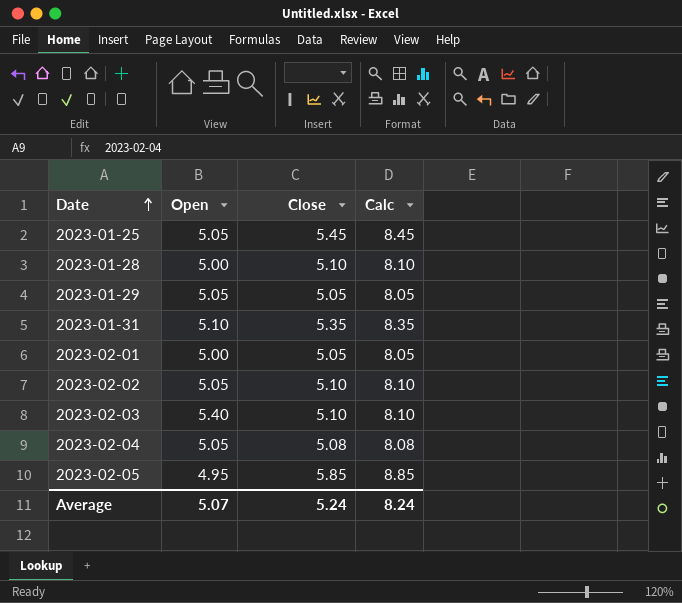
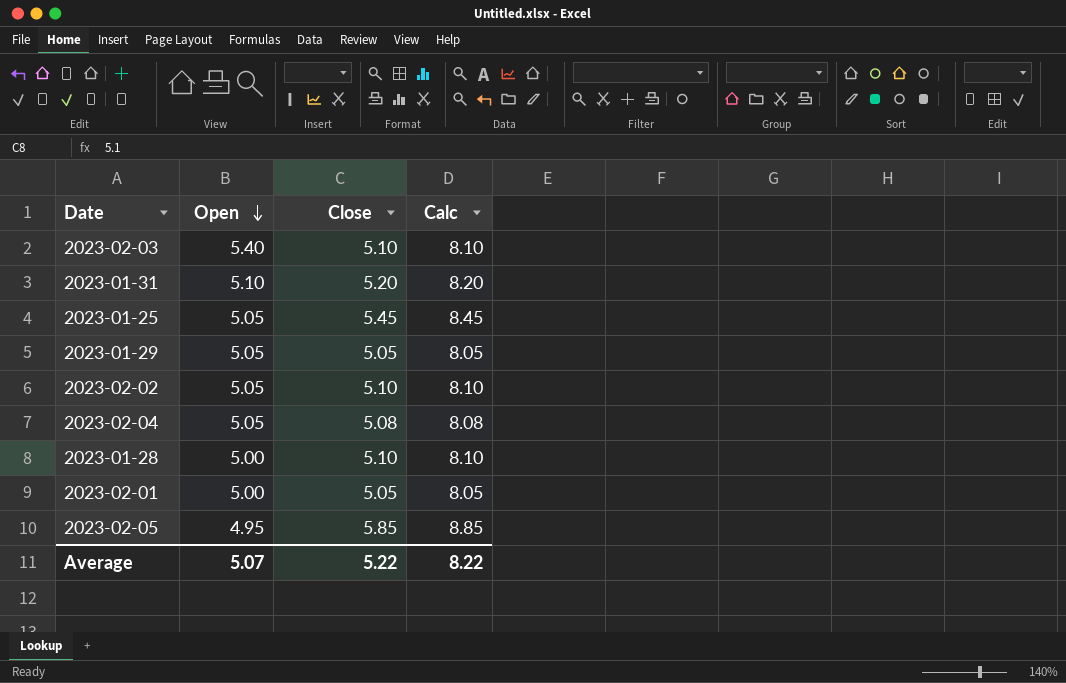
row order: Date ascending -> Open descending
2023-01-31 | Close: 5.35 -> 5.20
2023-01-31 | Calc: 8.35 -> 8.20
Average | Close: 5.24 -> 5.22
Average | Calc: 8.24 -> 8.22

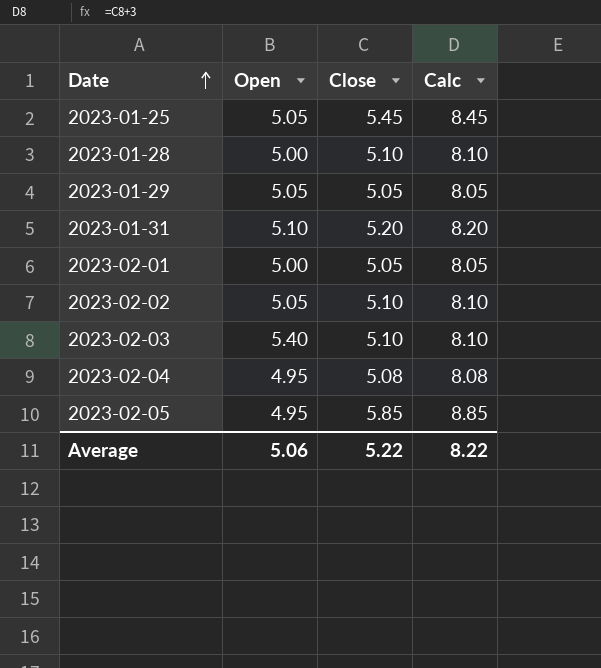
row order: Open descending -> Date ascending
2023-02-04 | Open: 5.05 -> 4.95
Average | Open: 5.07 -> 5.06

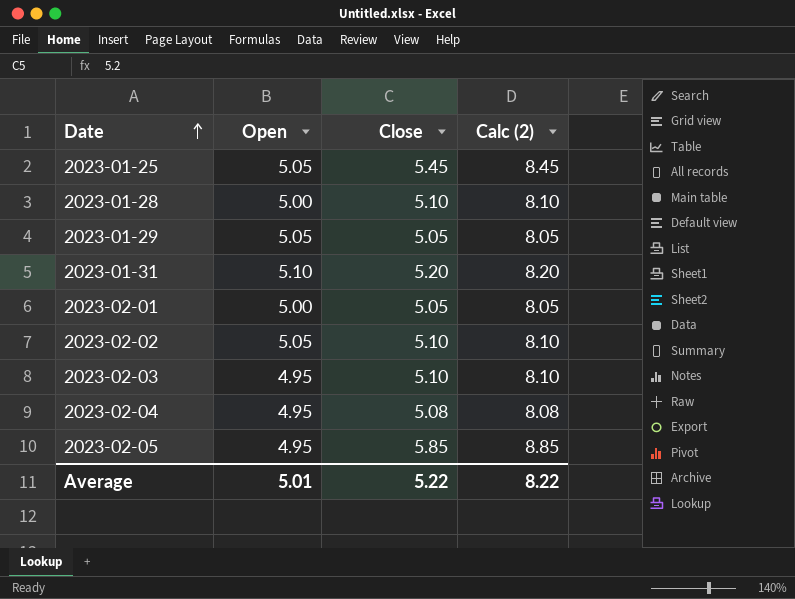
column name: Calc -> Calc (2)
2023-02-03 | Open: 5.40 -> 4.95
Average | Open: 5.06 -> 5.01

